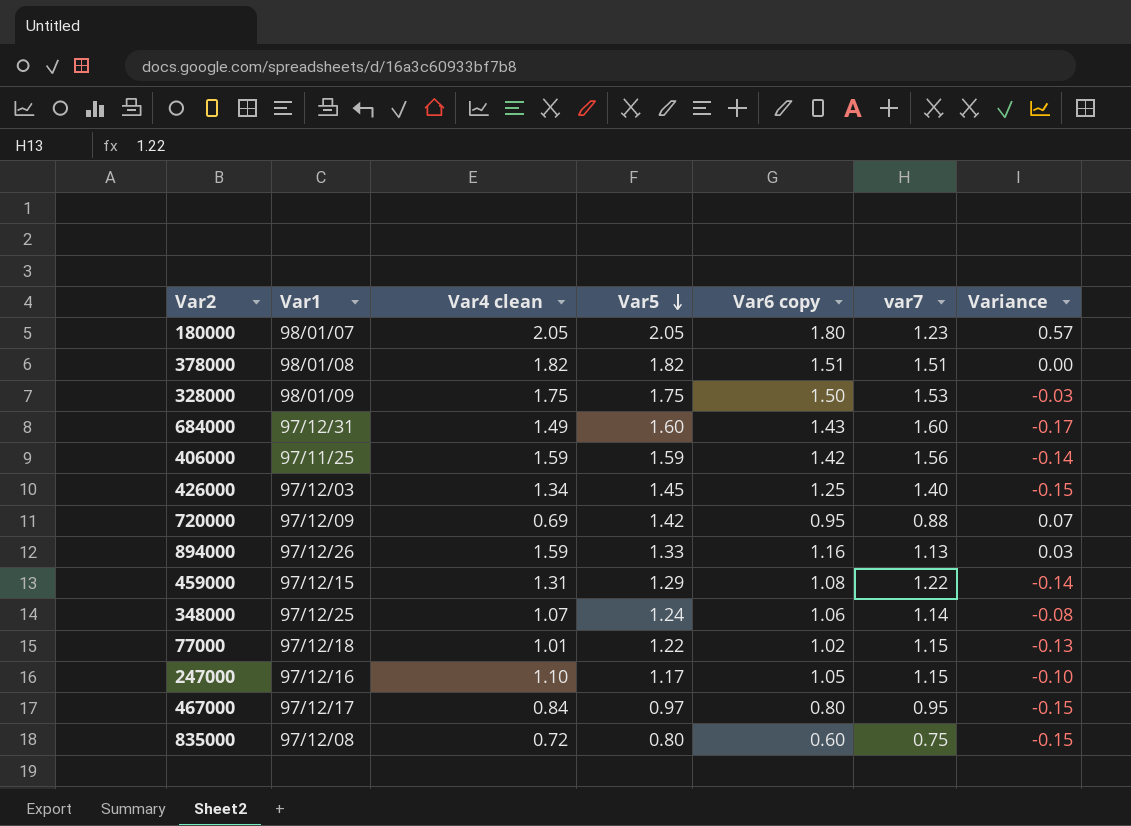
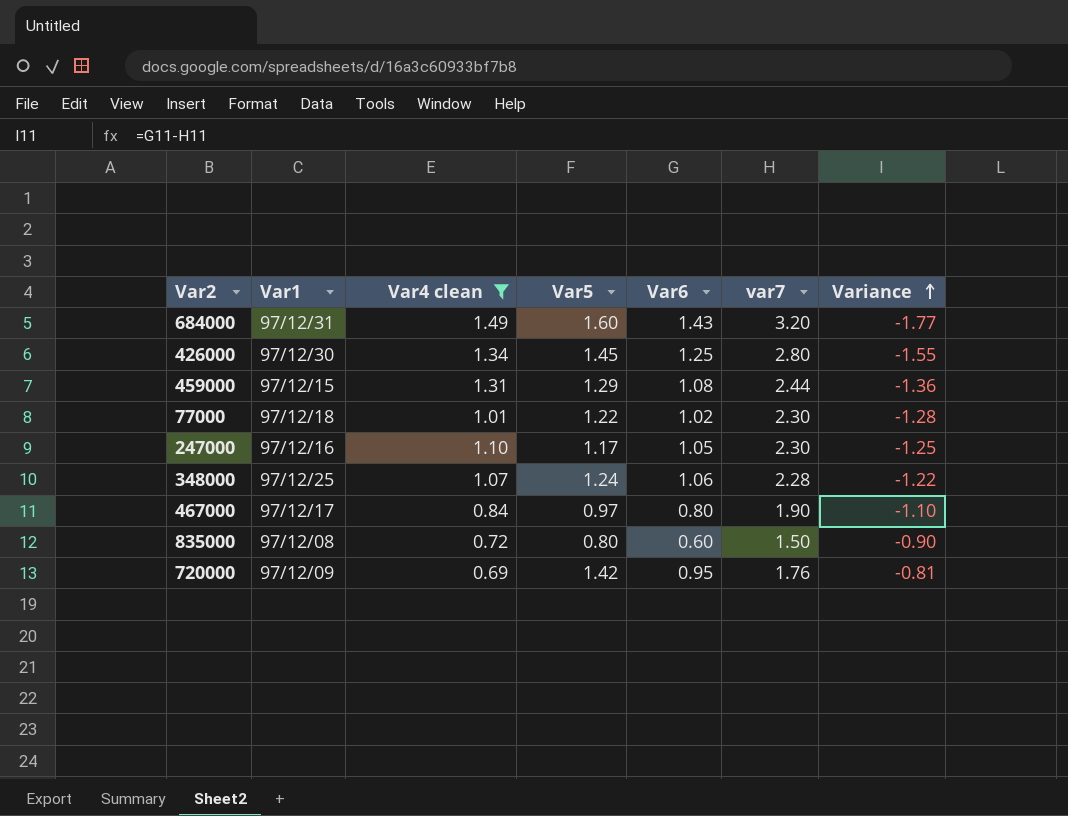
filter: none -> Var4 clean <= 1.49
row order: Var5 descending -> Variance ascending
column name: Var6 copy -> Var6
684000 | var7: 1.60 -> 3.20
684000 | Variance: -0.17 -> -1.77
426000 | Var1: 97/12/03 -> 97/12/30
426000 | var7: 1.40 -> 2.80
426000 | Variance: -0.15 -> -1.55
459000 | var7: 1.22 -> 2.44
459000 | Variance: -0.14 -> -1.36
77000 | var7: 1.15 -> 2.30
77000 | Variance: -0.13 -> -1.28
247000 | var7: 1.15 -> 2.30
247000 | Variance: -0.10 -> -1.25
348000 | var7: 1.14 -> 2.28
348000 | Variance: -0.08 -> -1.22
467000 | var7: 0.95 -> 1.90
467000 | Variance: -0.15 -> -1.10
835000 | var7: 0.75 -> 1.50
835000 | Variance: -0.15 -> -0.90
720000 | var7: 0.88 -> 1.76
720000 | Variance: 0.07 -> -0.81

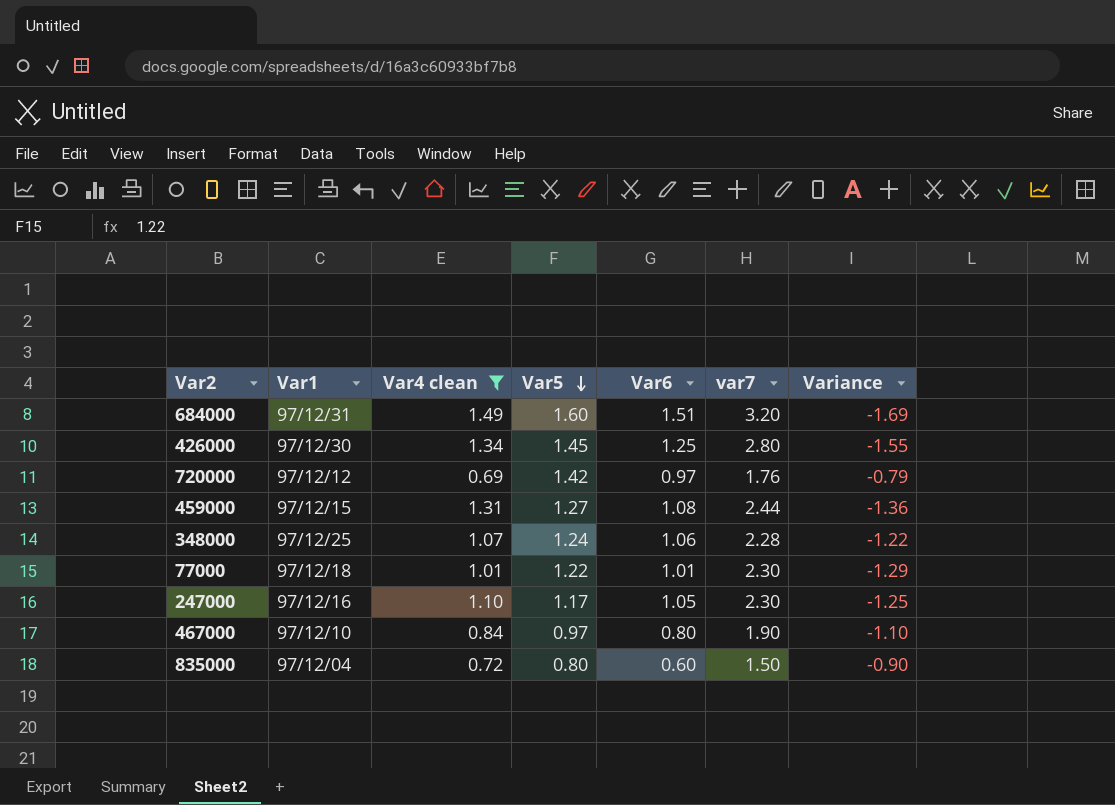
row order: Variance ascending -> Var5 descending
684000 | Var6: 1.43 -> 1.51
684000 | Variance: -1.77 -> -1.69
720000 | Var1: 97/12/09 -> 97/12/12
720000 | Var6: 0.95 -> 0.97
720000 | Variance: -0.81 -> -0.79
459000 | Var5: 1.29 -> 1.27
77000 | Var6: 1.02 -> 1.01
77000 | Variance: -1.28 -> -1.29
467000 | Var1: 97/12/17 -> 97/12/10
835000 | Var1: 97/12/08 -> 97/12/04

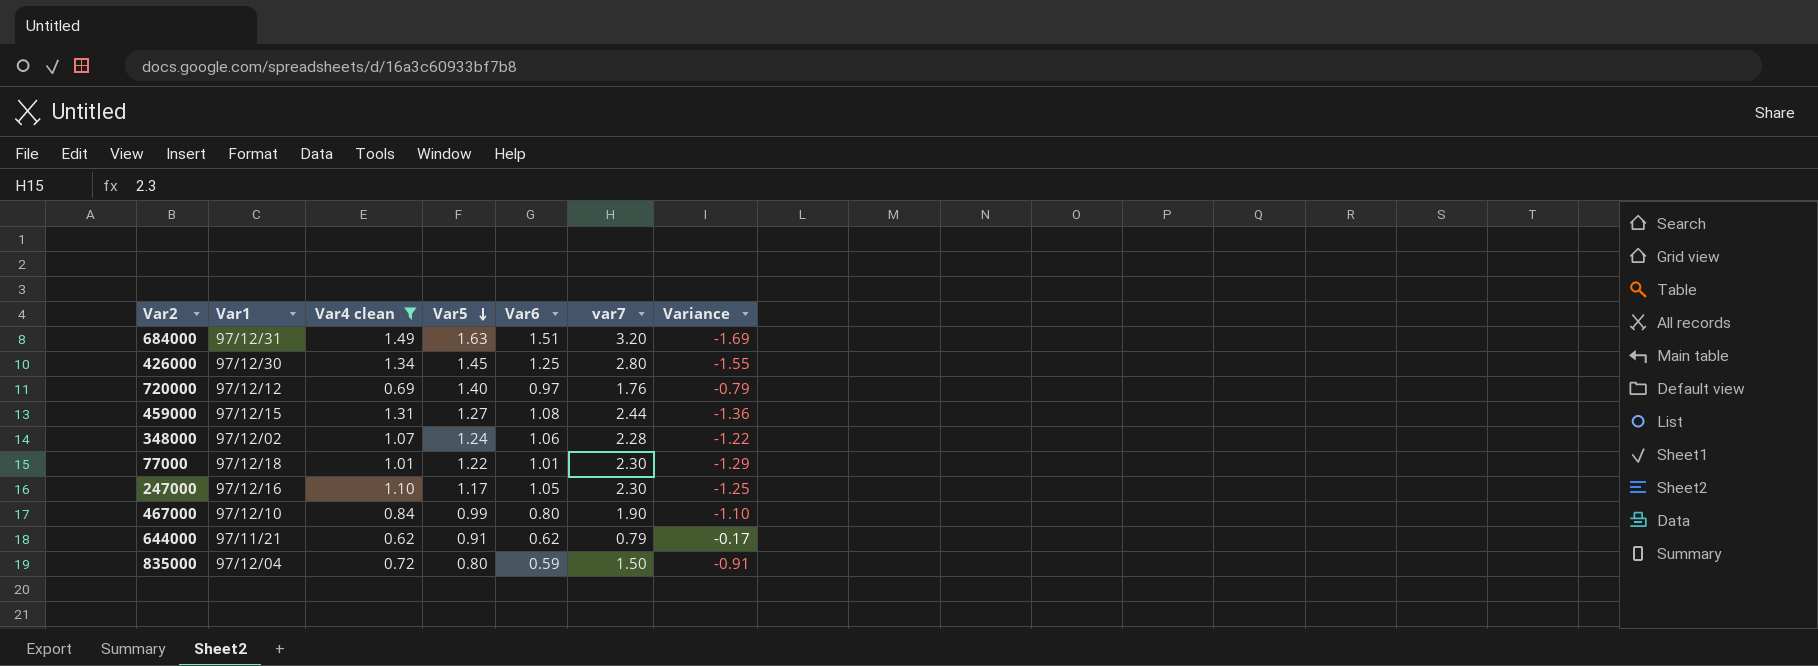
684000 | Var5: 1.60 -> 1.63
720000 | Var5: 1.42 -> 1.40
348000 | Var1: 97/12/25 -> 97/12/02
467000 | Var5: 0.97 -> 0.99
row 644000: none -> 97/11/21 | 0.62 | 0.91 | 0.62 | 0.79 | -0.17
835000 | Var6: 0.60 -> 0.59
835000 | Variance: -0.90 -> -0.91

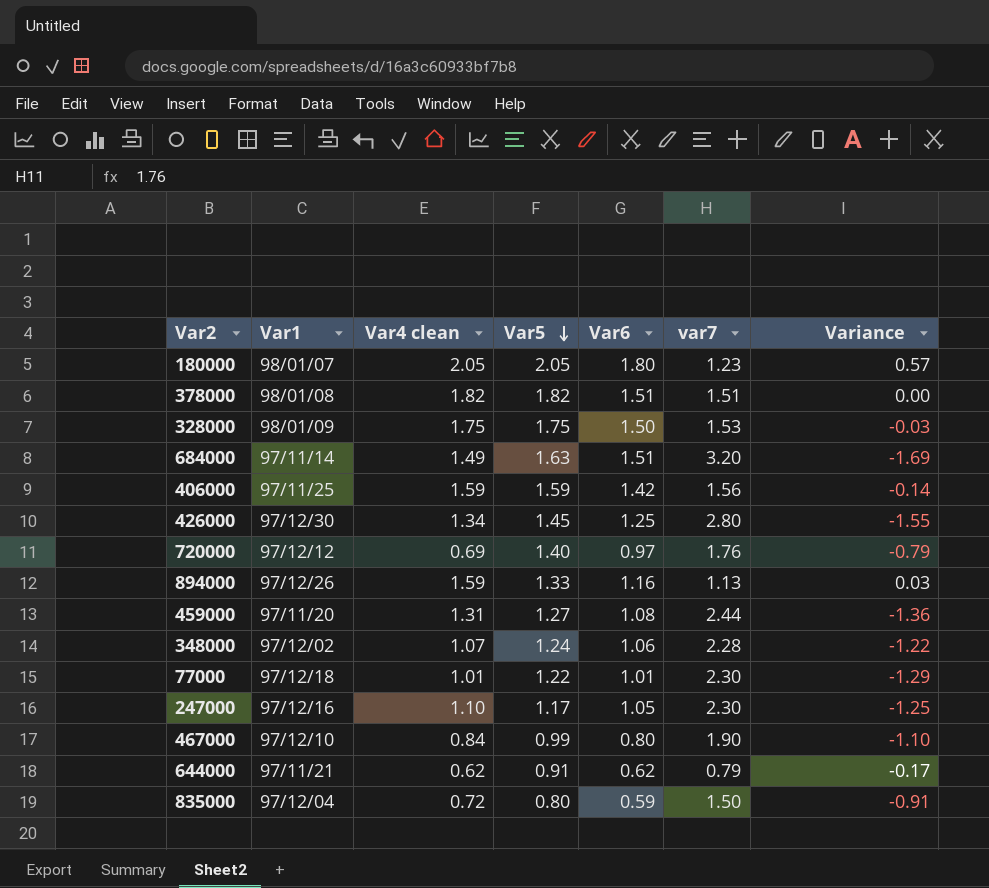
filter: Var4 clean <= 1.49 -> none
684000 | Var1: 97/12/31 -> 97/11/14
459000 | Var1: 97/12/15 -> 97/11/20

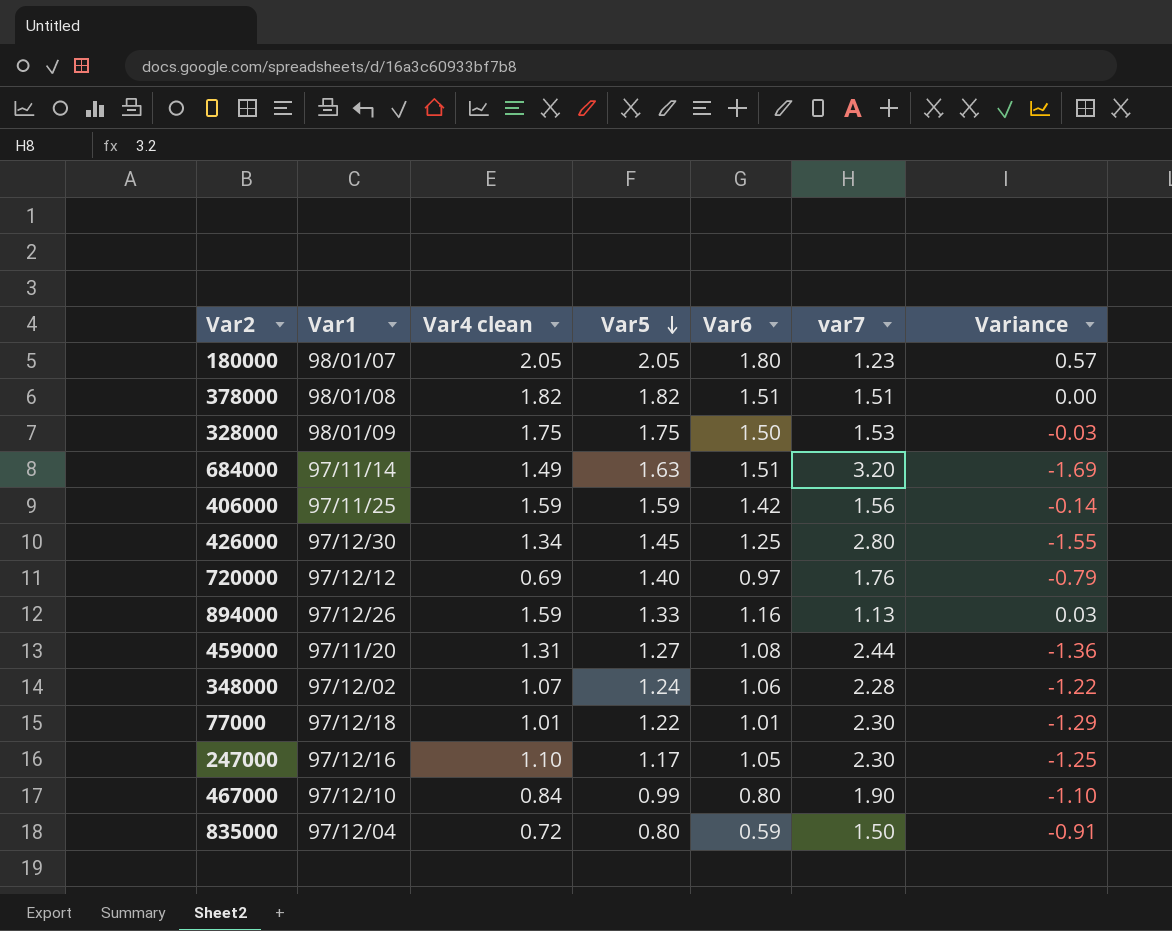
row 644000: 97/11/21 | 0.62 | 0.91 | 0.62 | 0.79 | -0.17 -> none

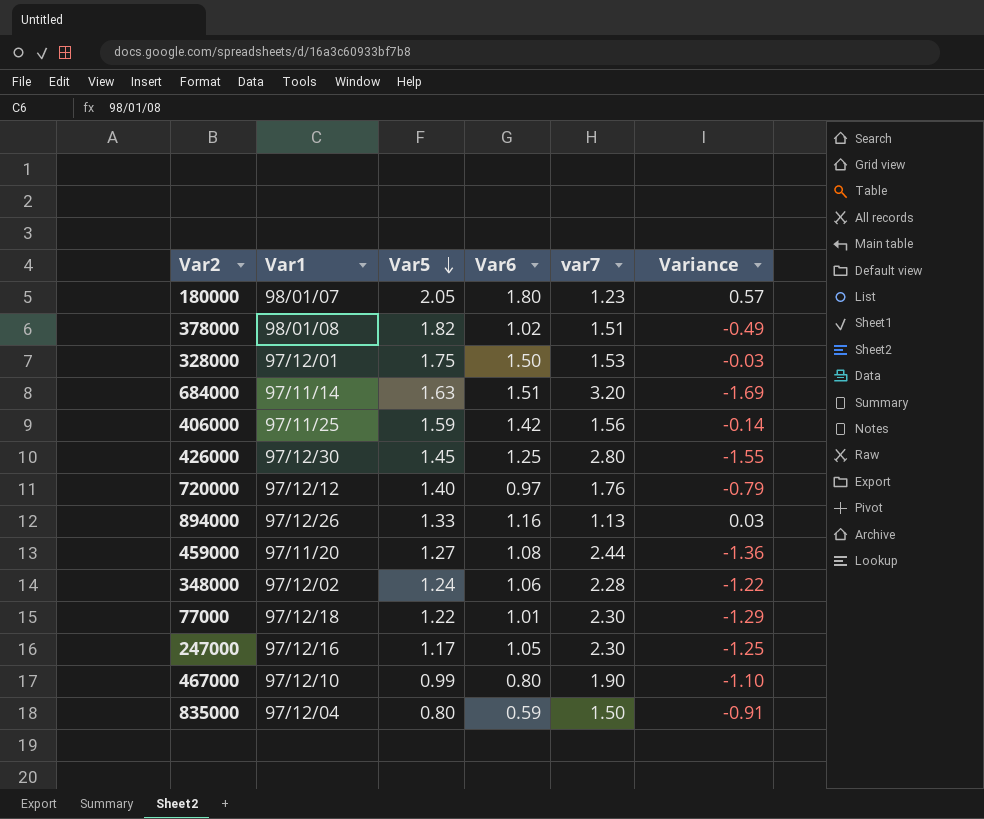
column Var4 clean | position: 3 -> none
378000 | Var6: 1.51 -> 1.02
378000 | Variance: 0.00 -> -0.49
328000 | Var1: 98/01/09 -> 97/12/01

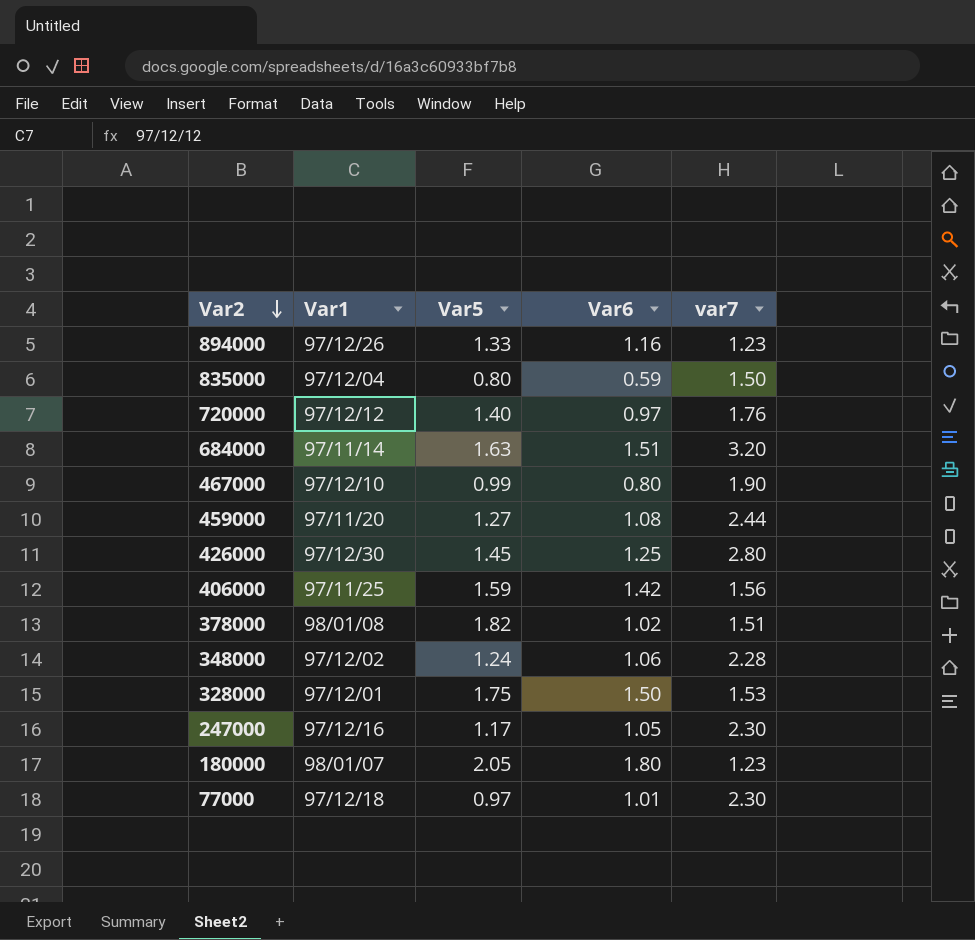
row order: Var5 descending -> Var2 descending
column Variance | formula: [Var6] - [var7] -> none
894000 | var7: 1.13 -> 1.23
77000 | Var5: 1.22 -> 0.97

